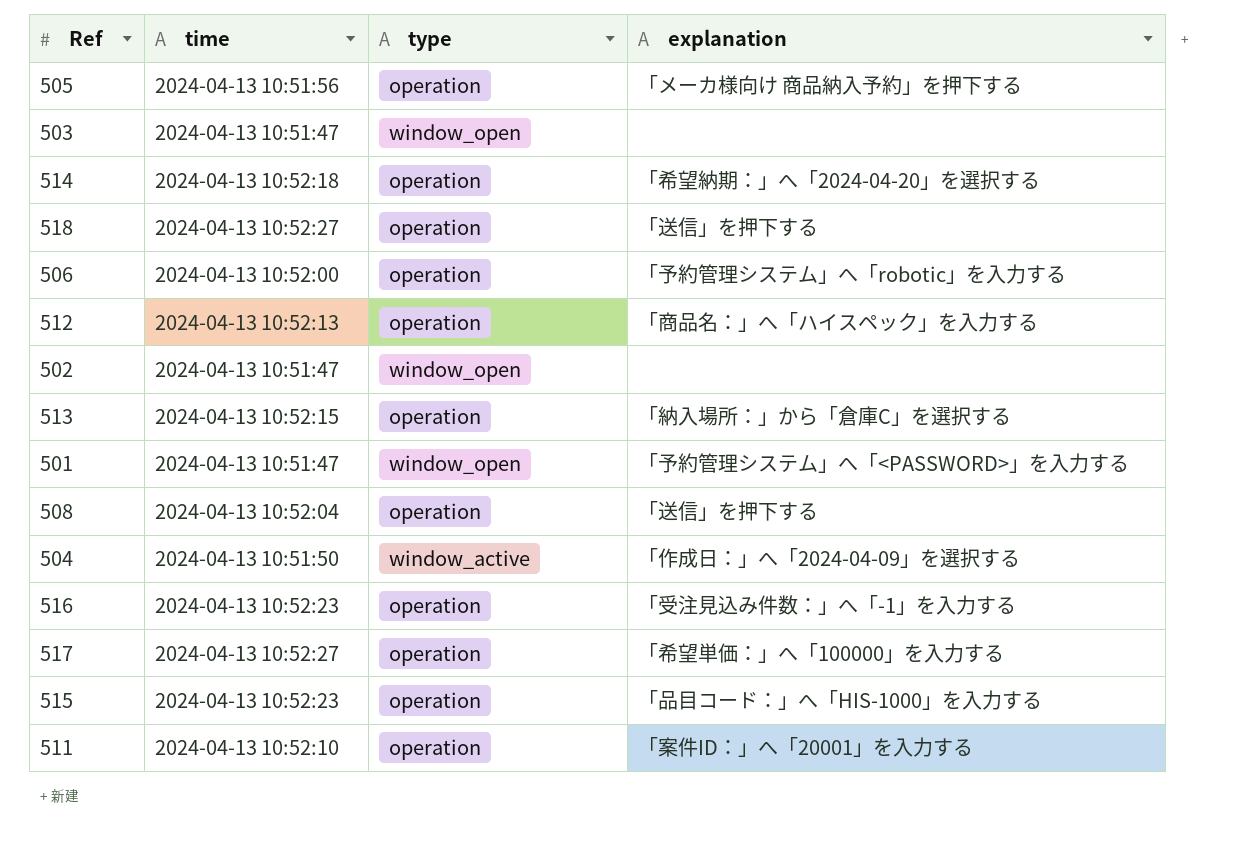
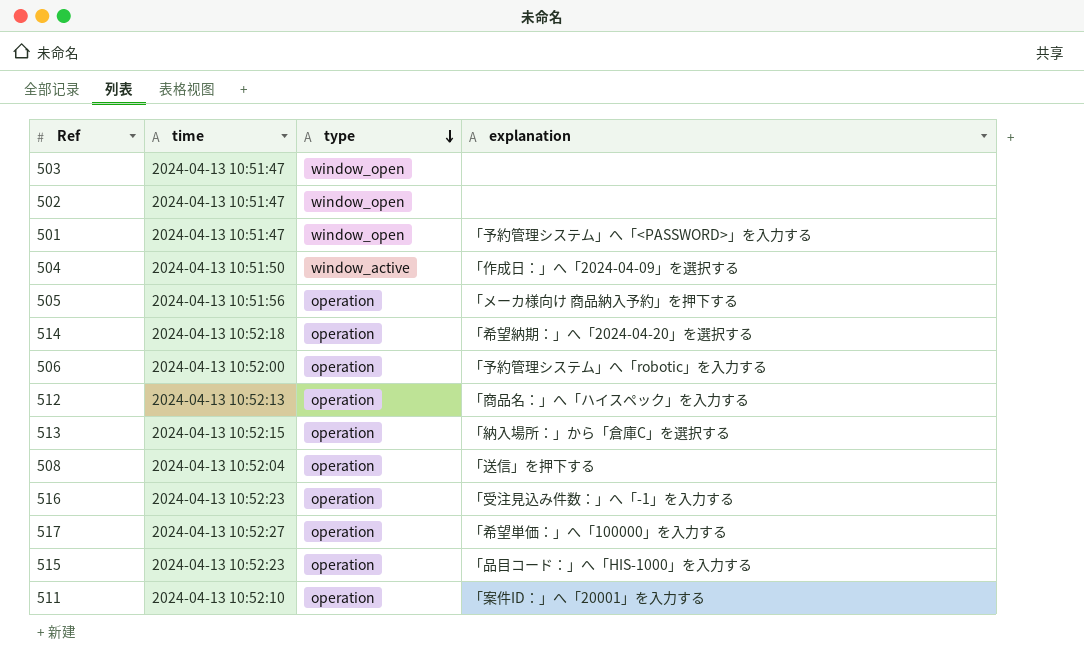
row order: none -> type descending
row 518: 2024-04-13 10:52:27 | operation | 「送信」を押下する -> none

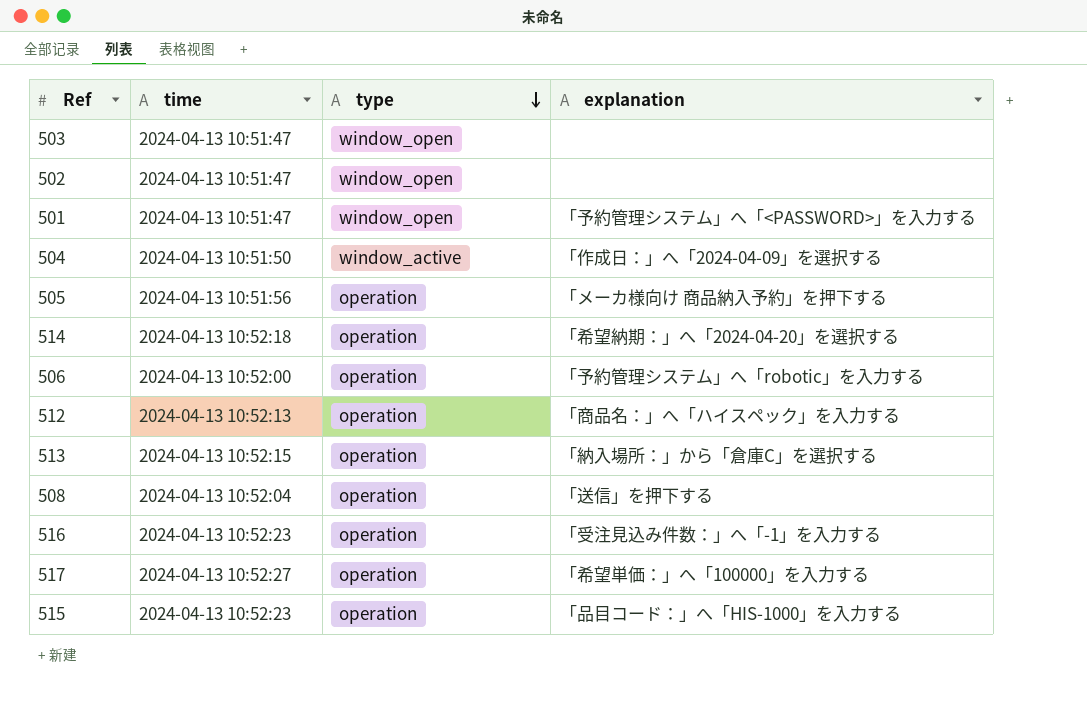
row 511: 2024-04-13 10:52:10 | operation | 「案件ID：」へ「20001」を入力する -> none

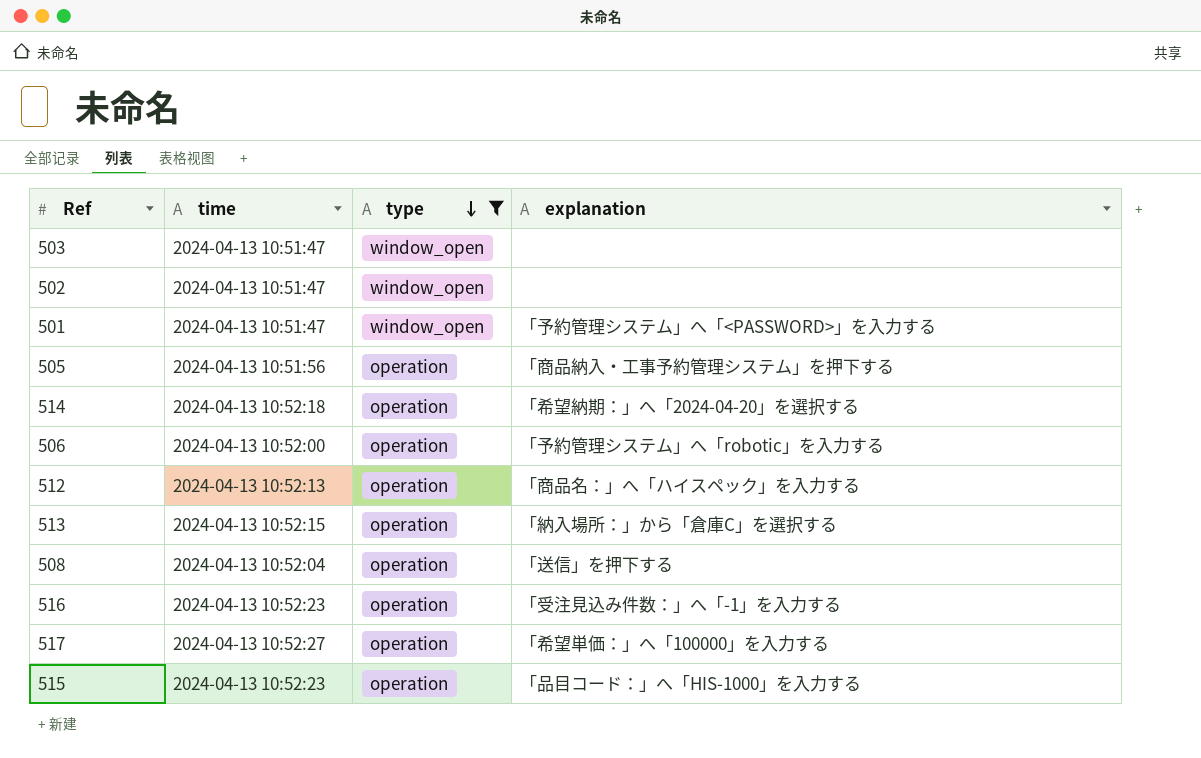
filter: none -> type != window_active
505 | explanation: 「メーカ様向け 商品納入予約」を押下する -> 「商品納入・工事予約管理システム」を押下する

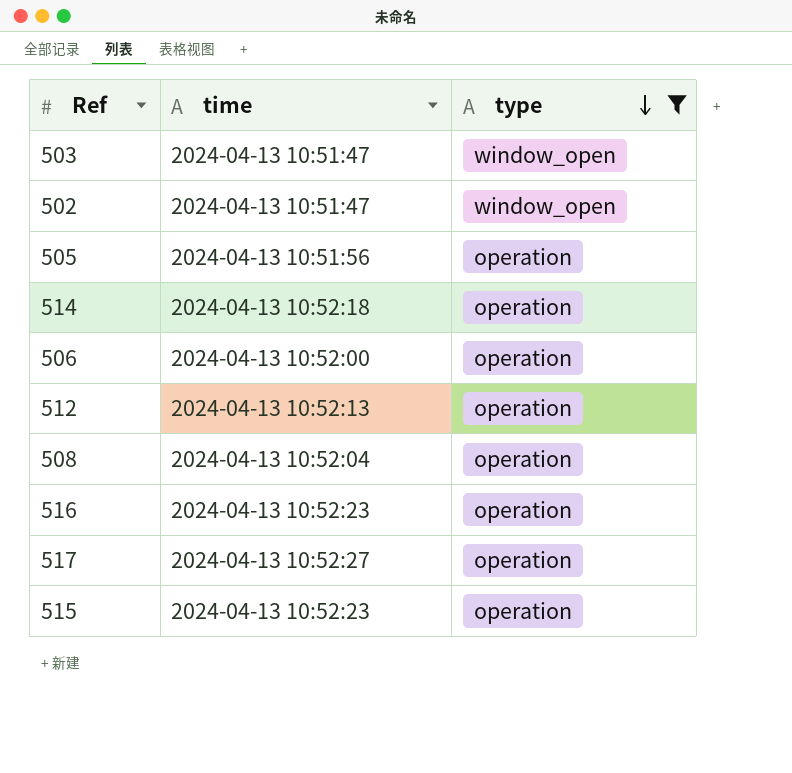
column explanation | position: 4 -> none
row 501: 2024-04-13 10:51:47 | window_open | 「予約管理システム」へ「<PASSWORD>」を入力する -> none
row 513: 2024-04-13 10:52:15 | operation | 「納入場所：」から「倉庫C」を選択する -> none

